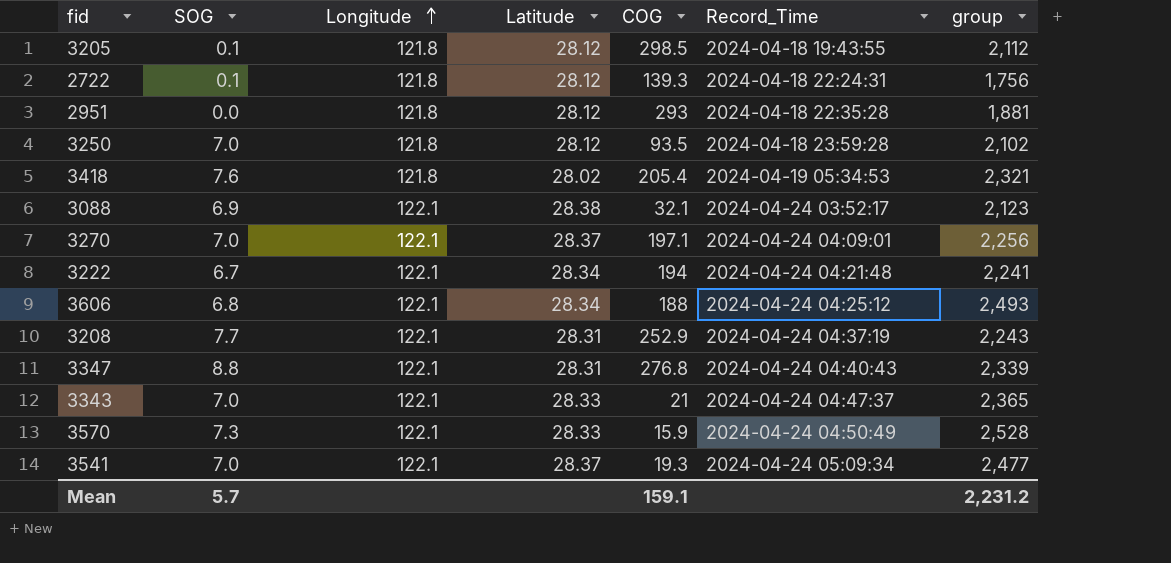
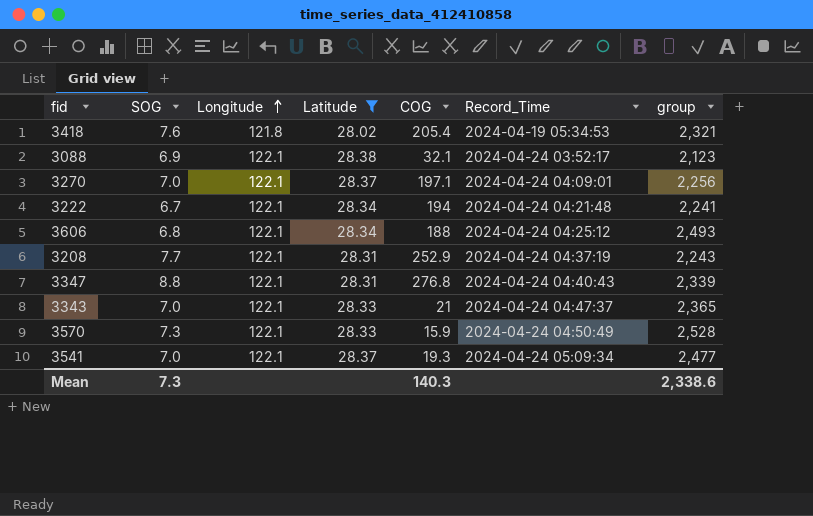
filter: none -> Latitude != 28.12
Mean | SOG: 5.7 -> 7.3
Mean | COG: 159.1 -> 140.3
Mean | group: 2,231.2 -> 2,338.6

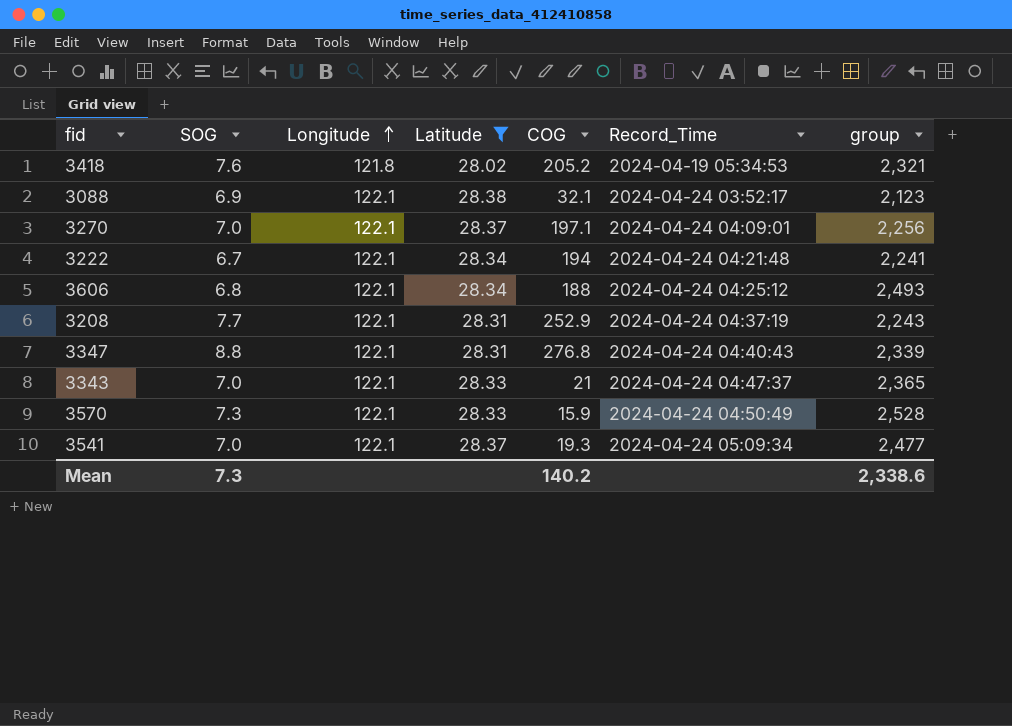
3418 | COG: 205.4 -> 205.2
Mean | COG: 140.3 -> 140.2

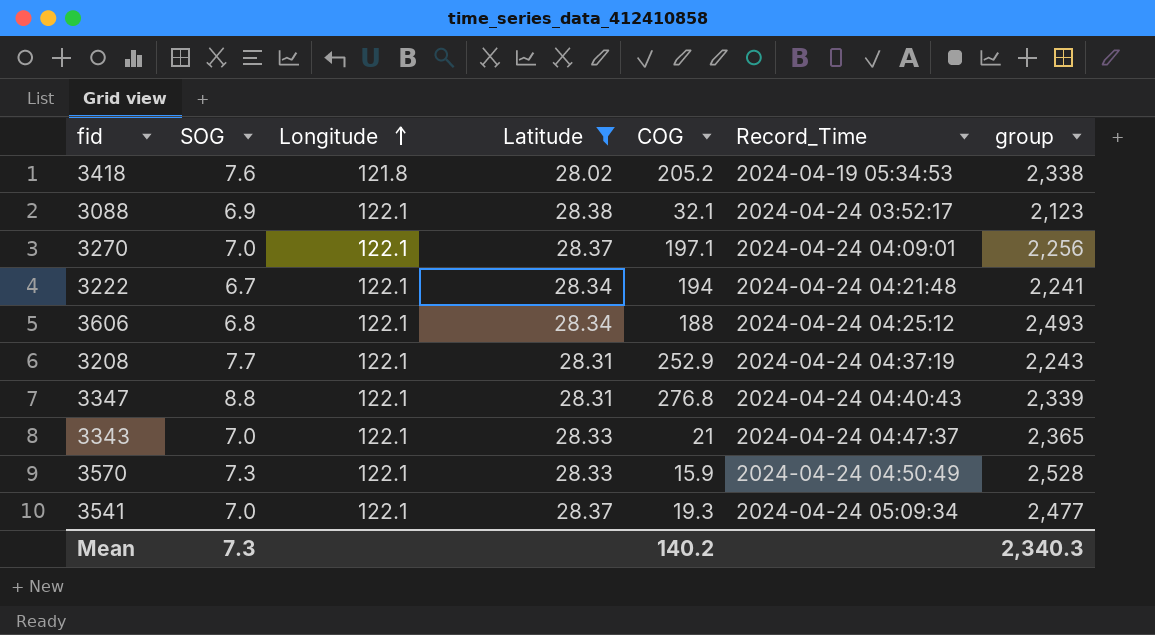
3418 | group: 2,321 -> 2,338
Mean | group: 2,338.6 -> 2,340.3

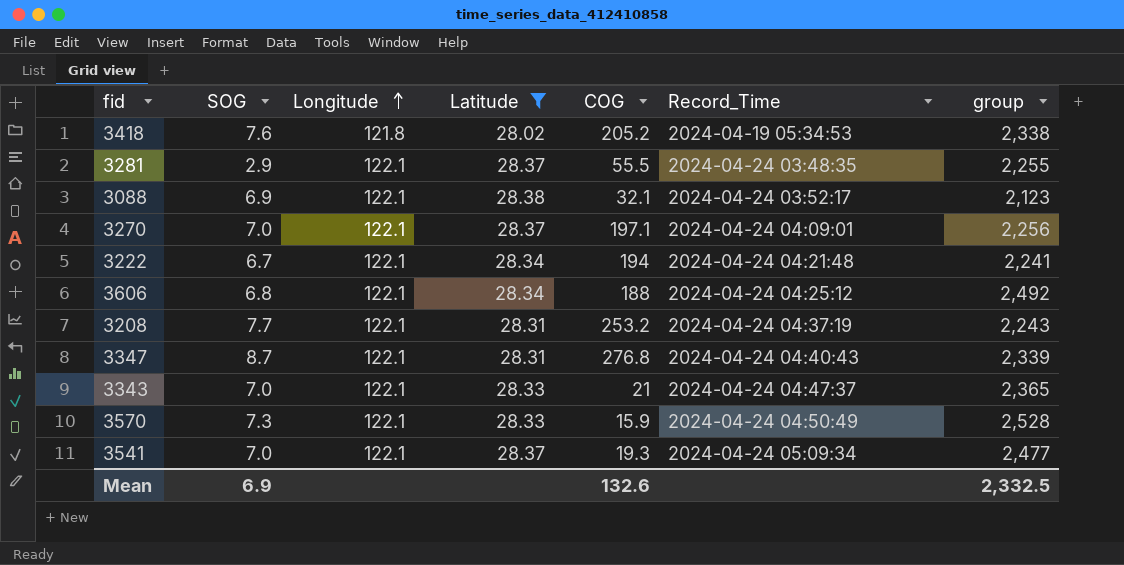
row 3281: none -> 2.9 | 122.1 | 28.37 | 55.5 | 2024-04-24 03:48:35 | 2,255
3606 | group: 2,493 -> 2,492
3208 | COG: 252.9 -> 253.2
3347 | SOG: 8.8 -> 8.7
Mean | SOG: 7.3 -> 6.9
Mean | COG: 140.2 -> 132.6
Mean | group: 2,340.3 -> 2,332.5

